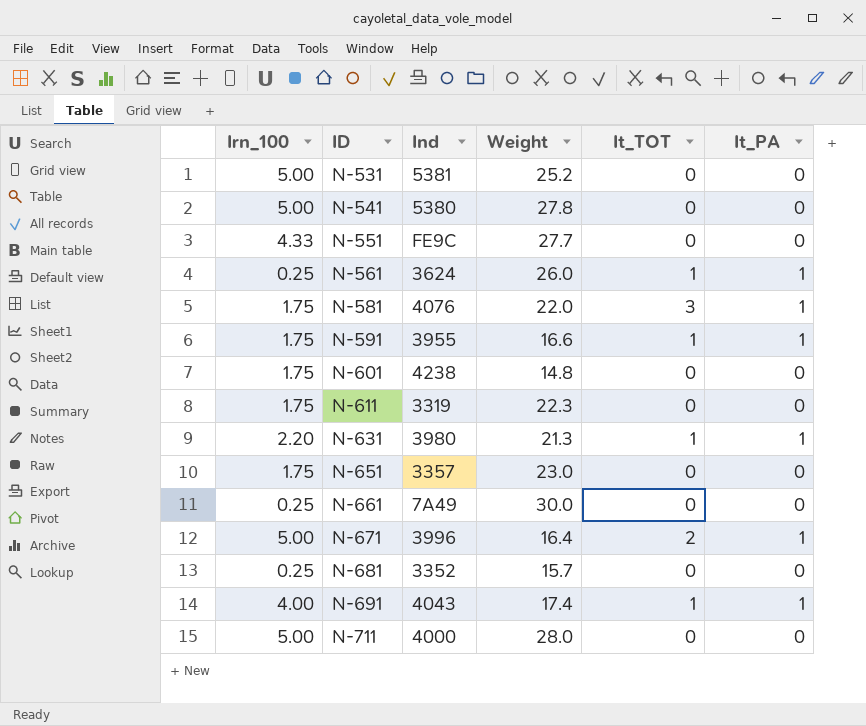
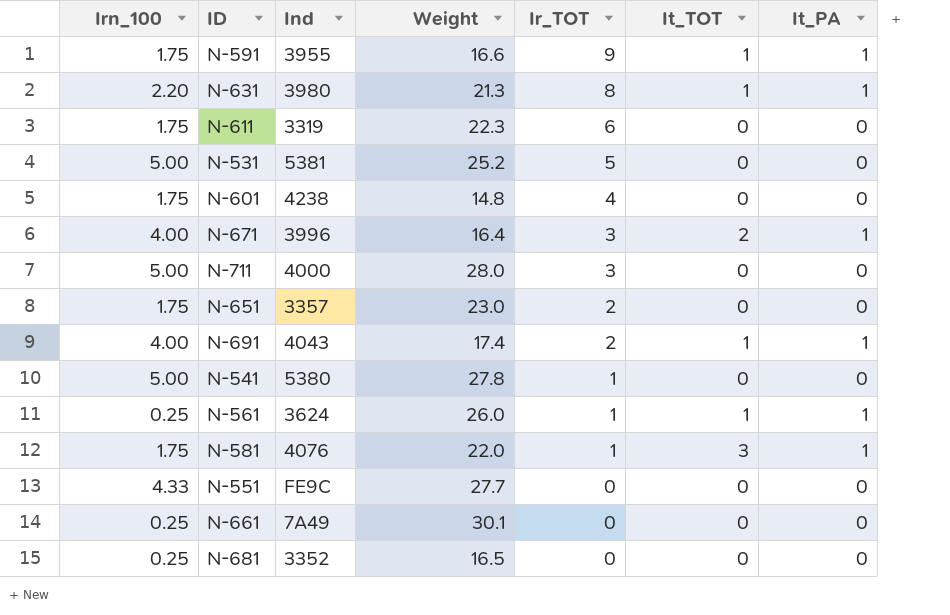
row order: ID ascending -> Ir_TOT descending
column Ir_TOT | position: none -> 5
N-671 | Irn_100: 5.00 -> 4.00
N-661 | Weight: 30.0 -> 30.1
N-681 | Weight: 15.7 -> 16.5

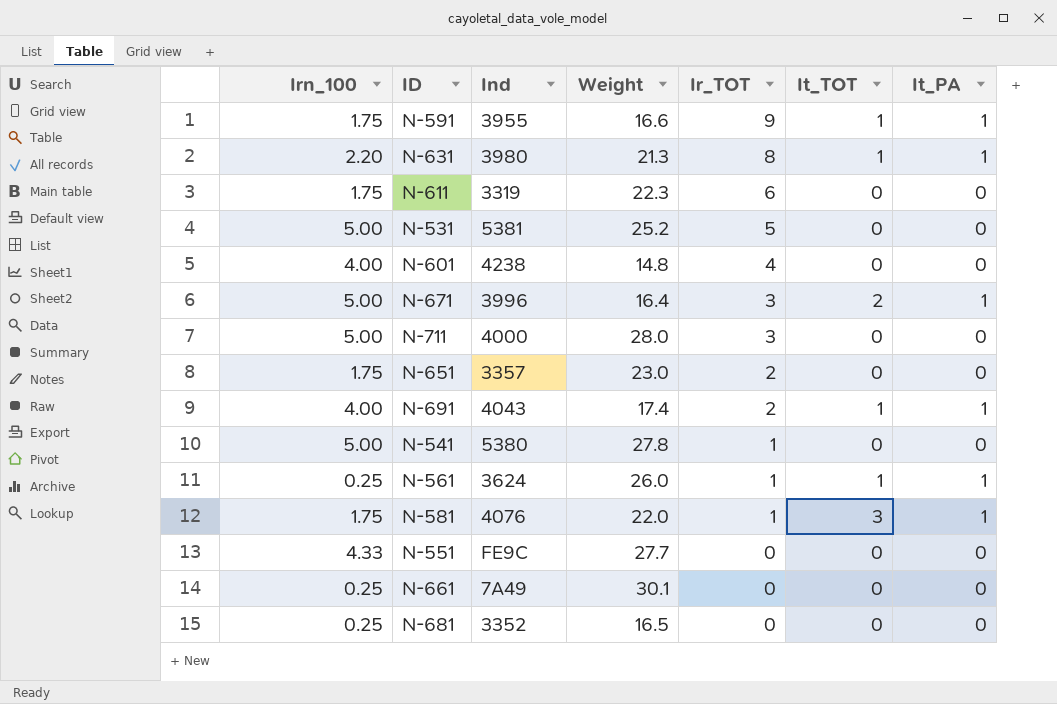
N-601 | Irn_100: 1.75 -> 4.00
N-671 | Irn_100: 4.00 -> 5.00

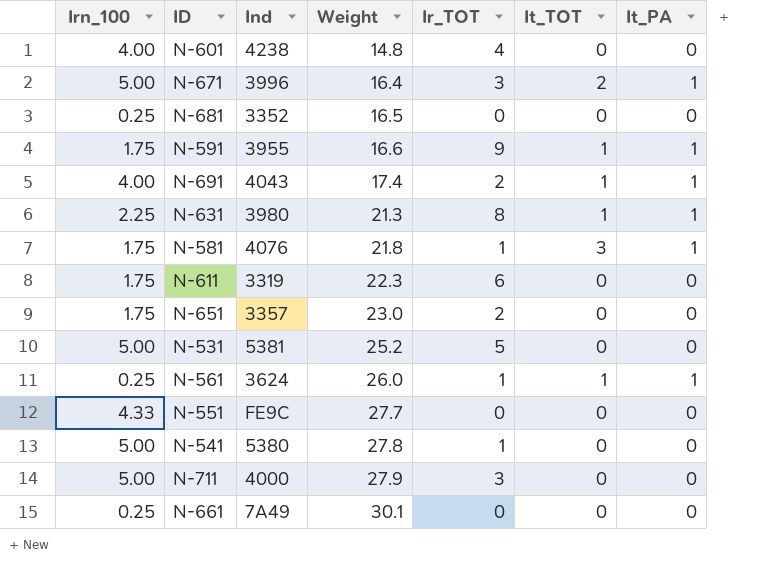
row order: Ir_TOT descending -> Weight ascending
N-631 | Irn_100: 2.20 -> 2.25
N-581 | Weight: 22.0 -> 21.8
N-711 | Weight: 28.0 -> 27.9

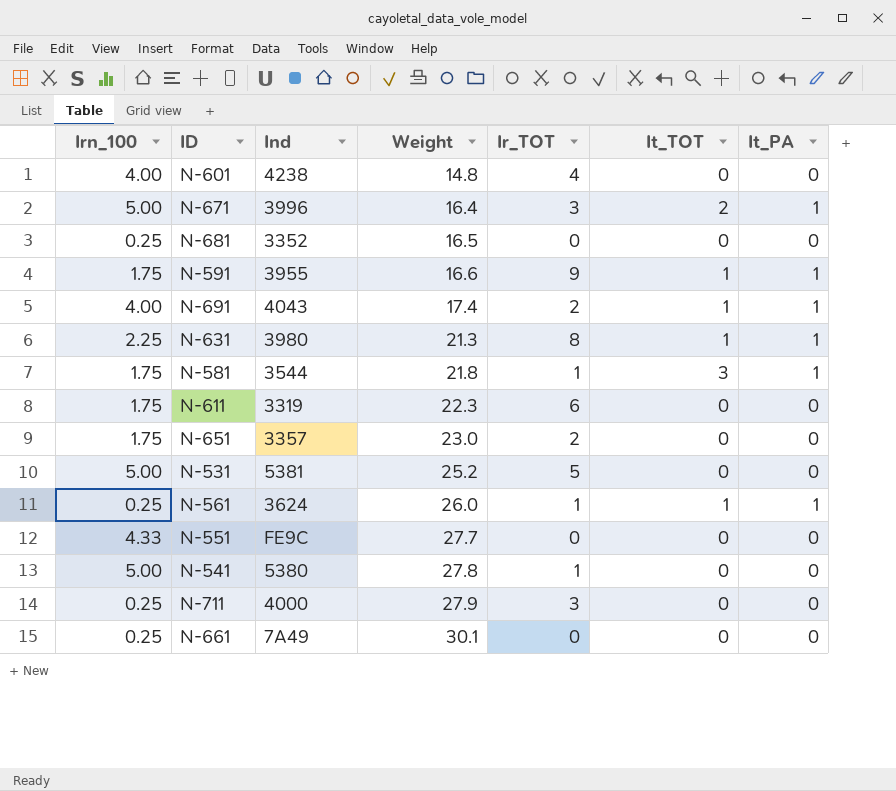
N-581 | Ind: 4076 -> 3544
N-711 | Irn_100: 5.00 -> 0.25

